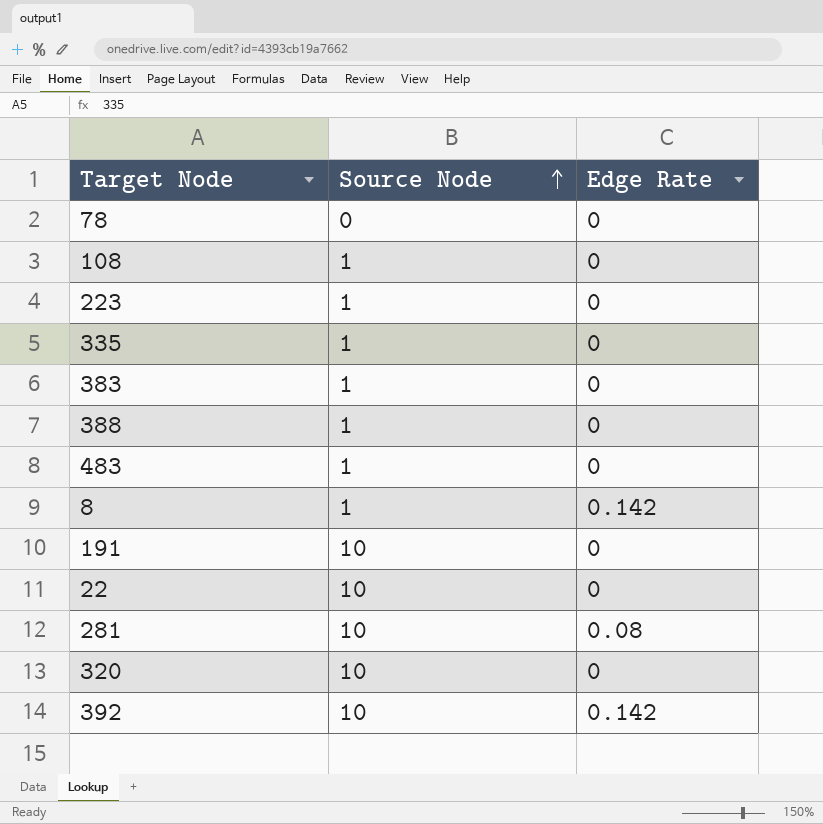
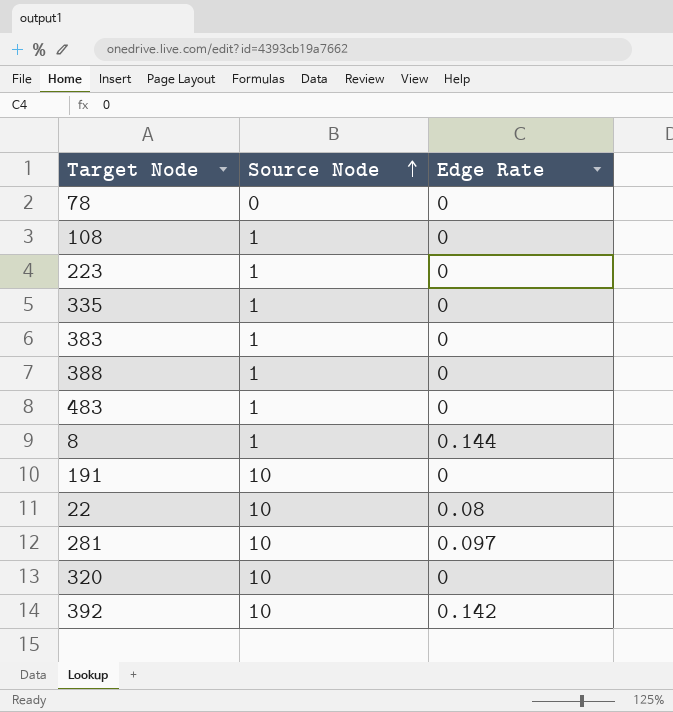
8 | Edge Rate: 0.142 -> 0.144
22 | Edge Rate: 0 -> 0.08
281 | Edge Rate: 0.08 -> 0.097

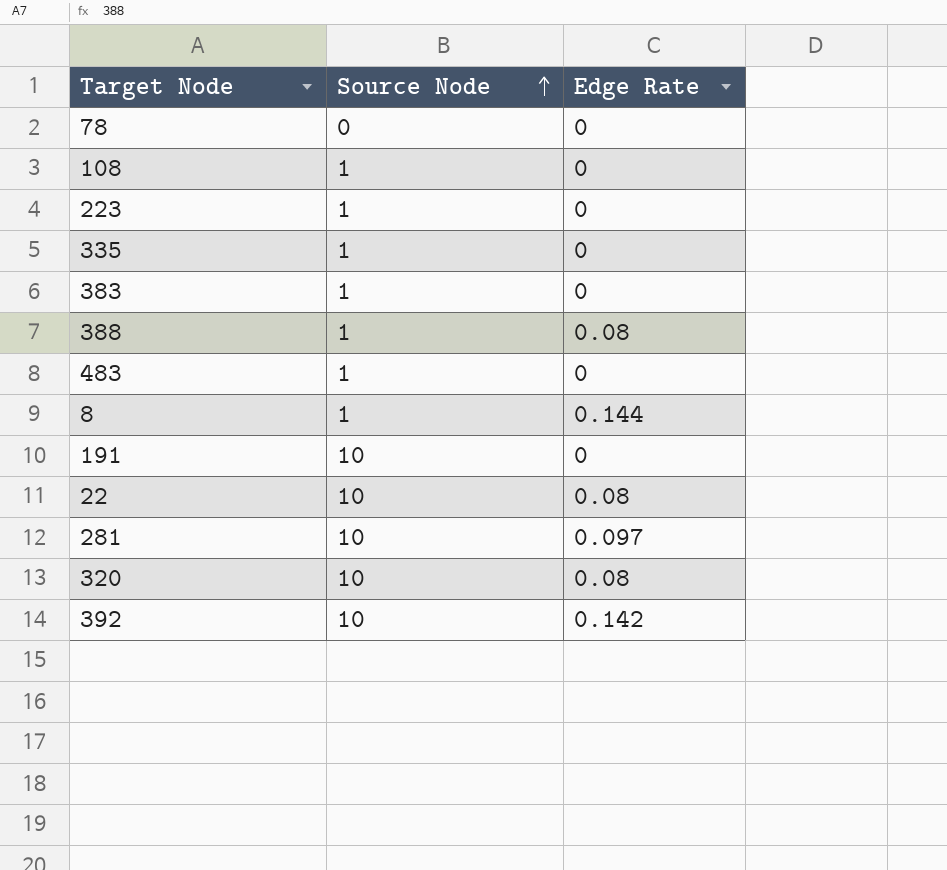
388 | Edge Rate: 0 -> 0.08
320 | Edge Rate: 0 -> 0.08

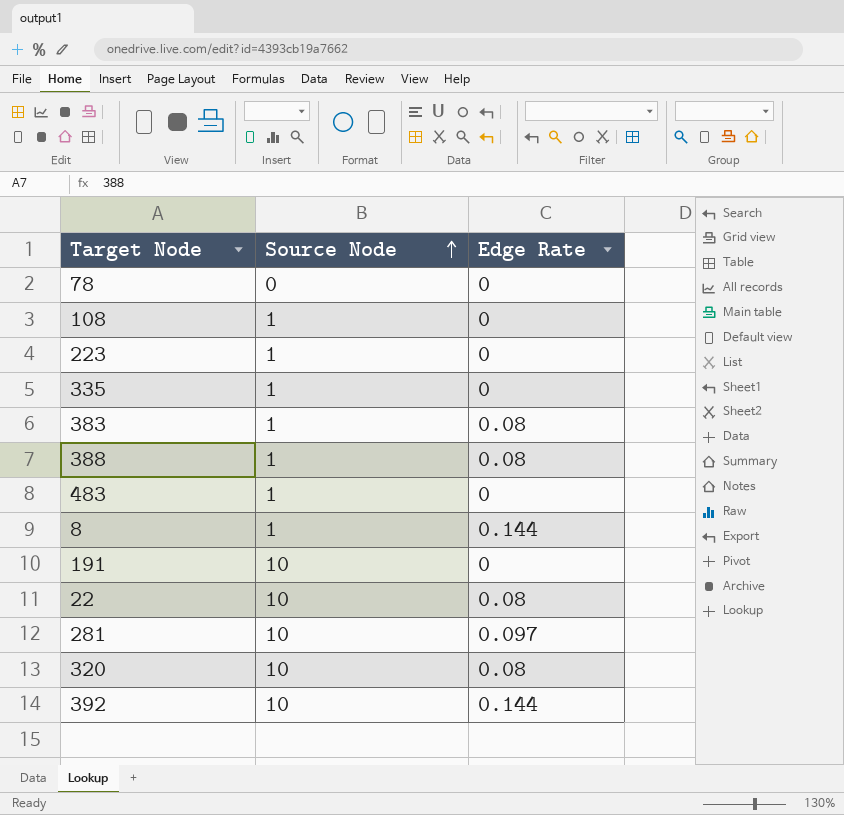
383 | Edge Rate: 0 -> 0.08
392 | Edge Rate: 0.142 -> 0.144

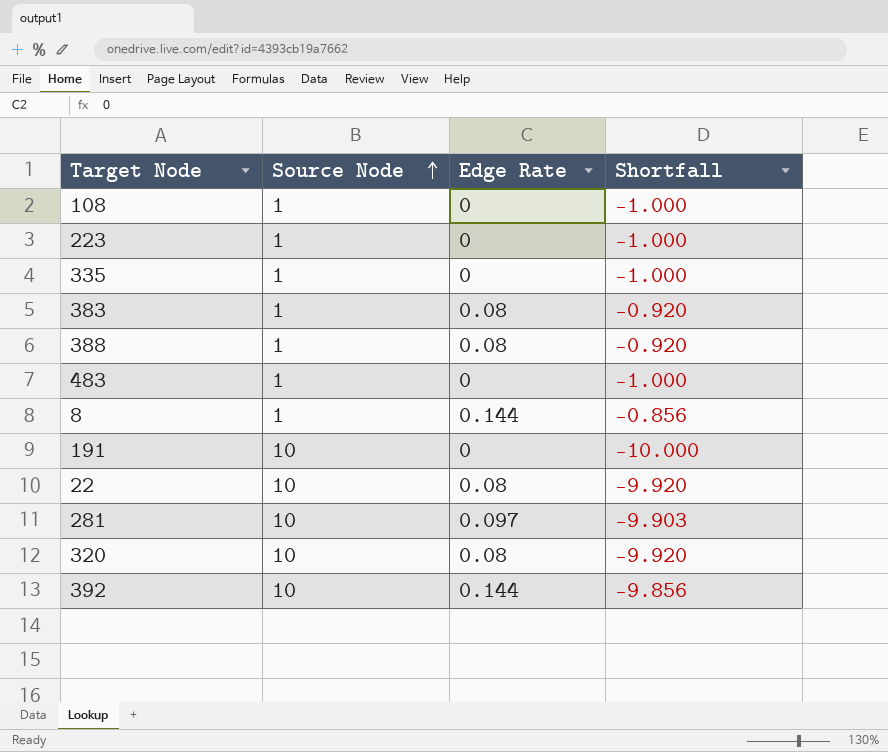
column Shortfall | formula: none -> [Edge Rate] - [Source Node]
row 78: 0 | 0 -> none

